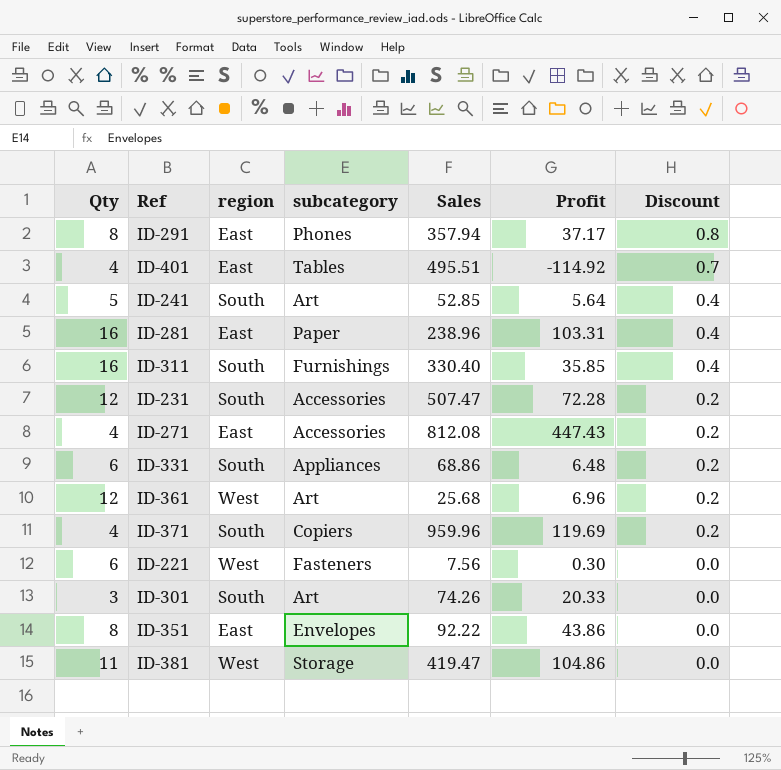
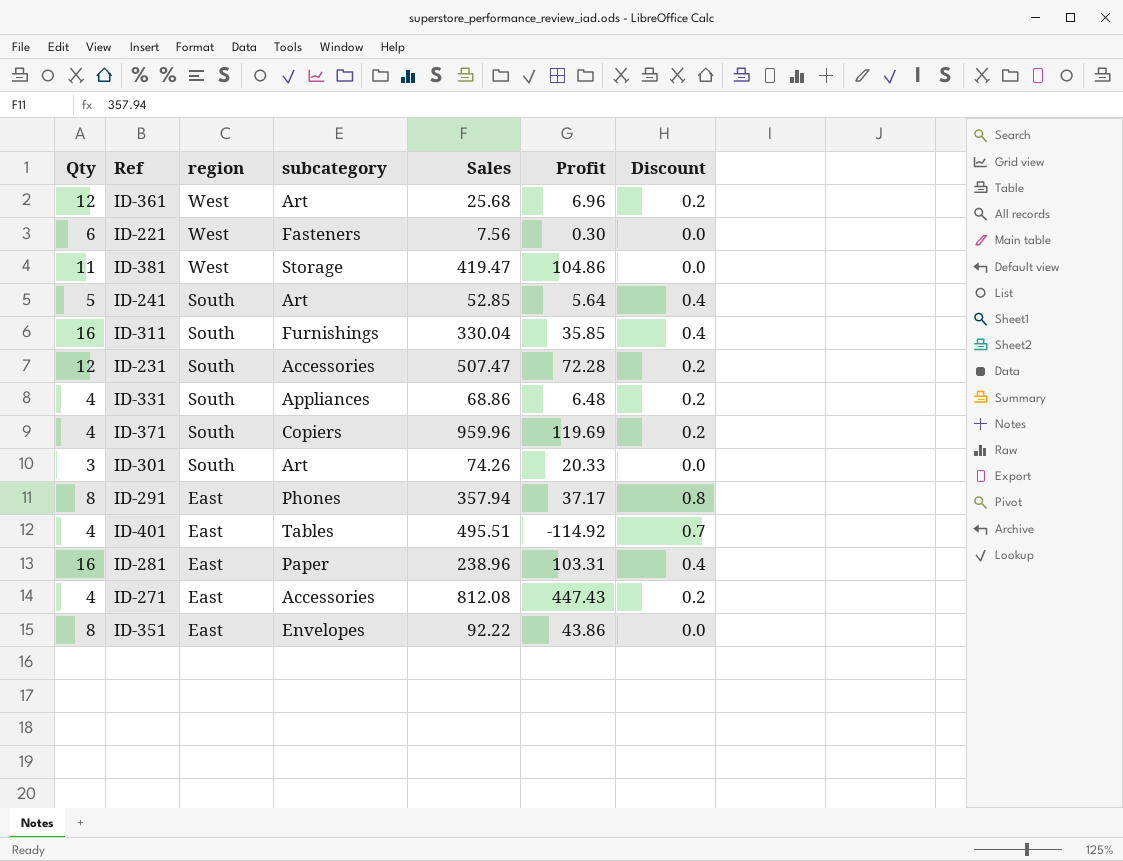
row order: Discount descending -> region descending
ID-311 | Sales: 330.40 -> 330.04
ID-331 | Qty: 6 -> 4

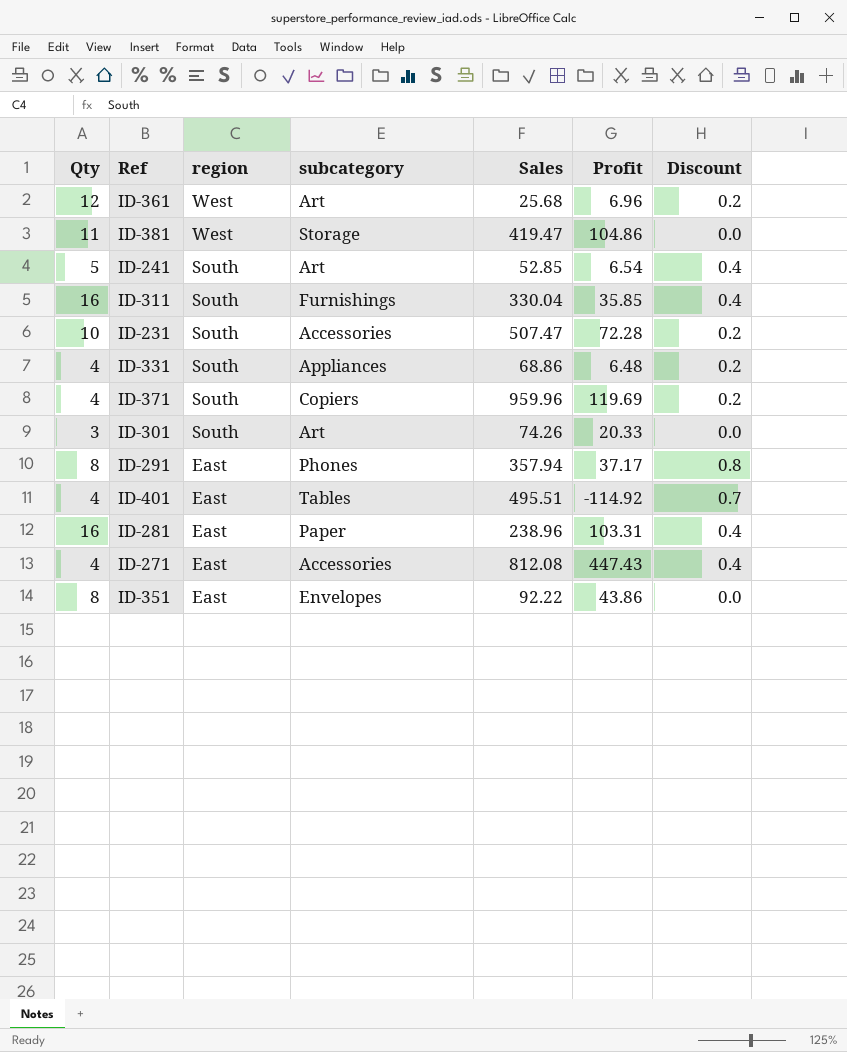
row ID-221: 6 | West | Fasteners | 7.56 | 0.30 | 0.0 -> none
ID-241 | Profit: 5.64 -> 6.54
ID-231 | Qty: 12 -> 10
ID-271 | Discount: 0.2 -> 0.4

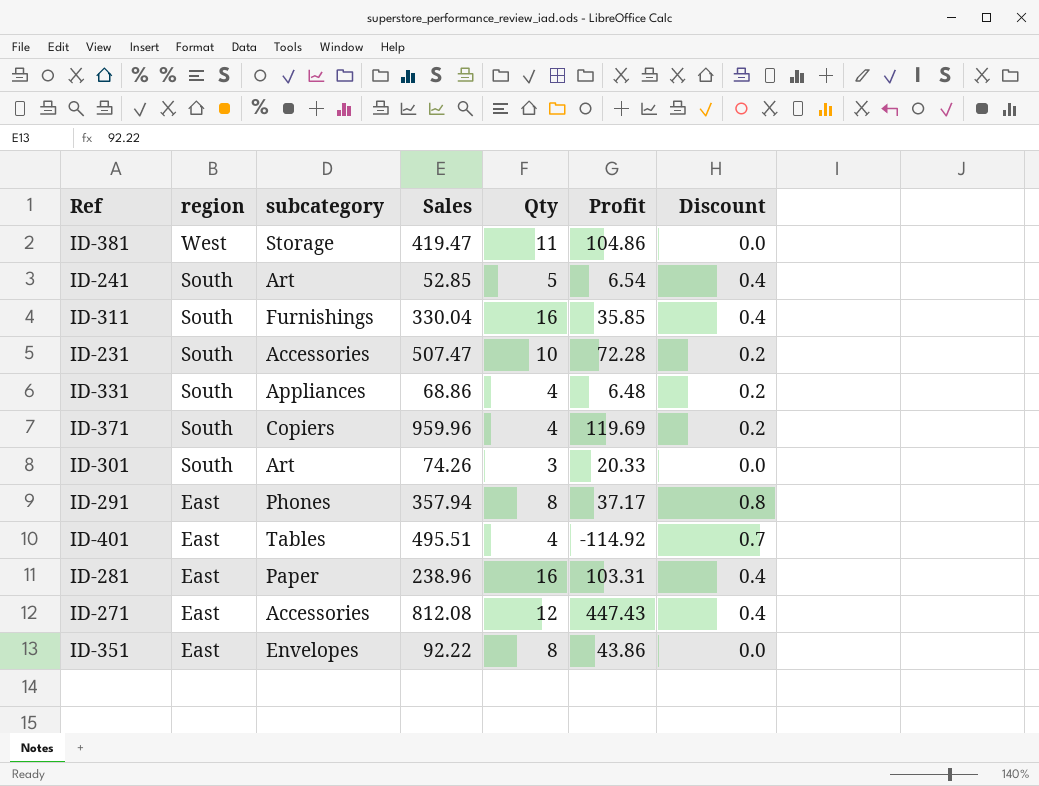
column Qty | position: 1 -> 5
row ID-361: 12 | West | Art | 25.68 | 6.96 | 0.2 -> none
ID-271 | Qty: 4 -> 12

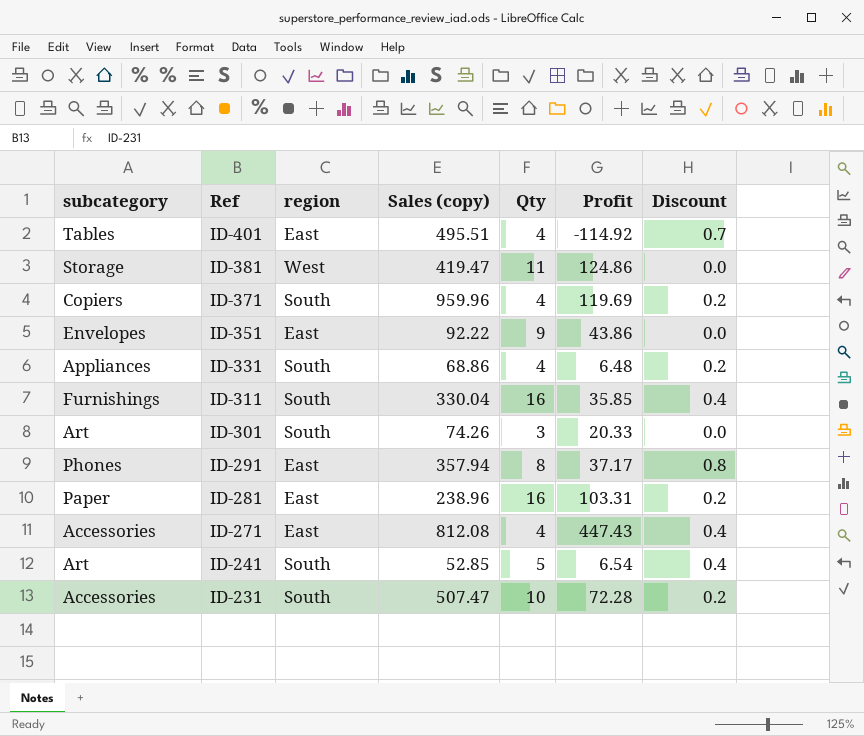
row order: region descending -> Ref descending
column subcategory | position: 3 -> 1
column name: Sales -> Sales (copy)
ID-381 | Profit: 104.86 -> 124.86
ID-351 | Qty: 8 -> 9
ID-281 | Discount: 0.4 -> 0.2
ID-271 | Qty: 12 -> 4

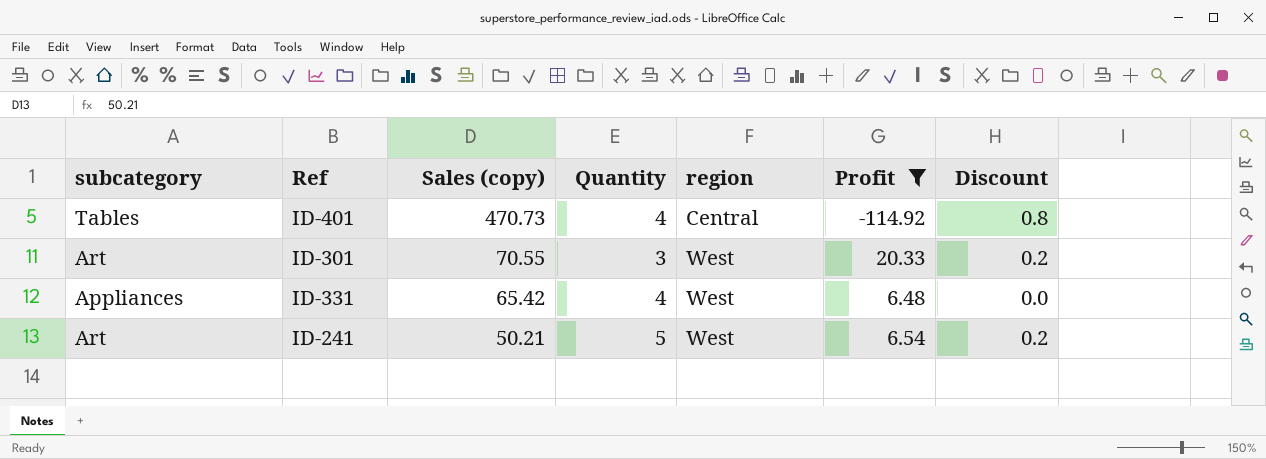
filter: none -> Profit <= 20.33
row order: Ref descending -> Sales (copy) descending
column name: Qty -> Quantity
column region | position: 3 -> 5
ID-401 | Sales (copy): 495.51 -> 470.73
ID-401 | region: East -> Central
ID-401 | Discount: 0.7 -> 0.8
ID-301 | Sales (copy): 74.26 -> 70.55
ID-301 | region: South -> West
ID-301 | Discount: 0.0 -> 0.2
ID-331 | Sales (copy): 68.86 -> 65.42
ID-331 | region: South -> West
ID-331 | Discount: 0.2 -> 0.0
ID-241 | Sales (copy): 52.85 -> 50.21
ID-241 | region: South -> West
ID-241 | Discount: 0.4 -> 0.2

